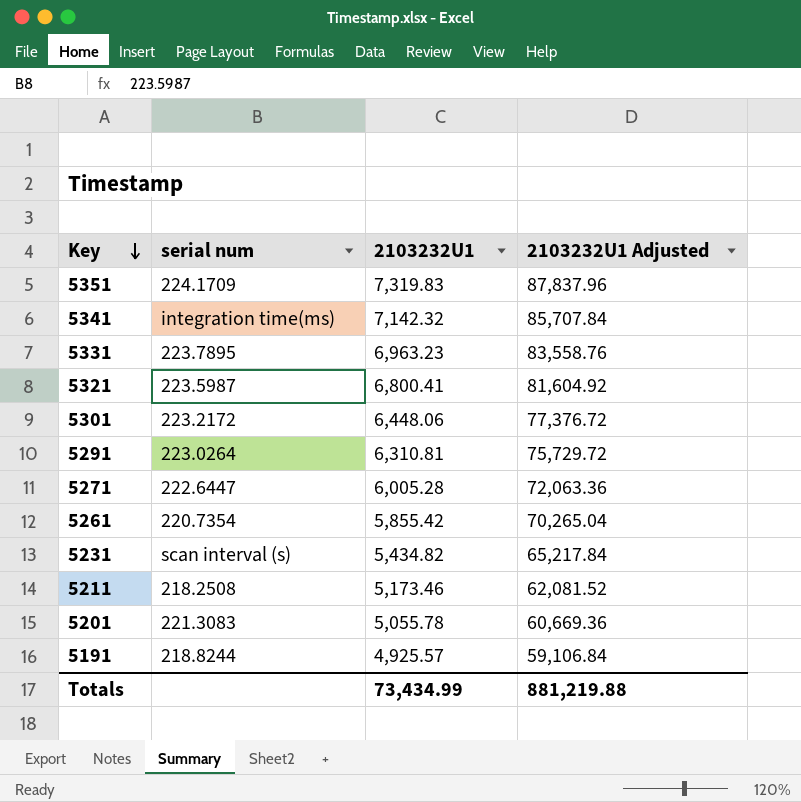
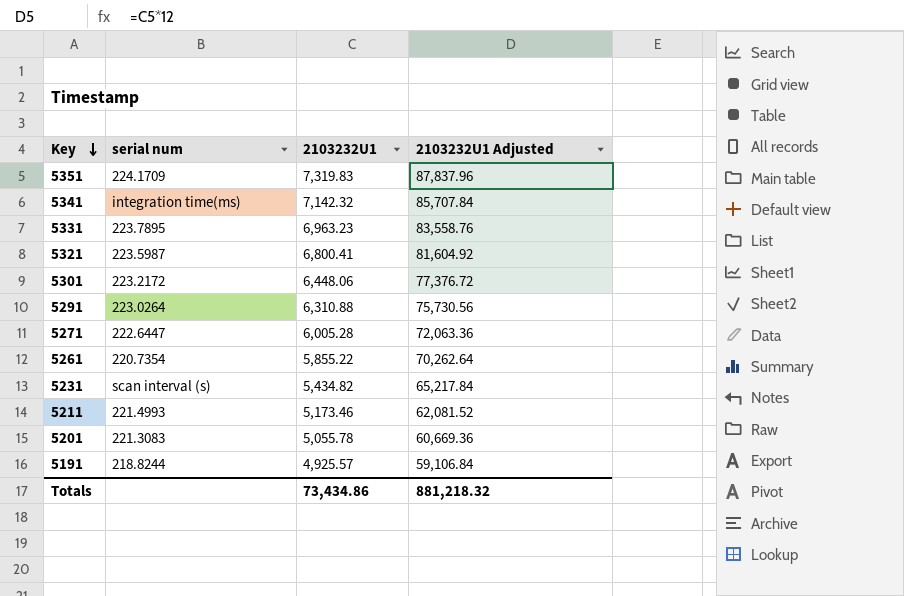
5291 | 2103232U1: 6,310.81 -> 6,310.88
5291 | 2103232U1 Adjusted: 75,729.72 -> 75,730.56
5261 | 2103232U1: 5,855.42 -> 5,855.22
5261 | 2103232U1 Adjusted: 70,265.04 -> 70,262.64
5211 | serial num: 218.2508 -> 221.4993
Totals | 2103232U1: 73,434.99 -> 73,434.86
Totals | 2103232U1 Adjusted: 881,219.88 -> 881,218.32

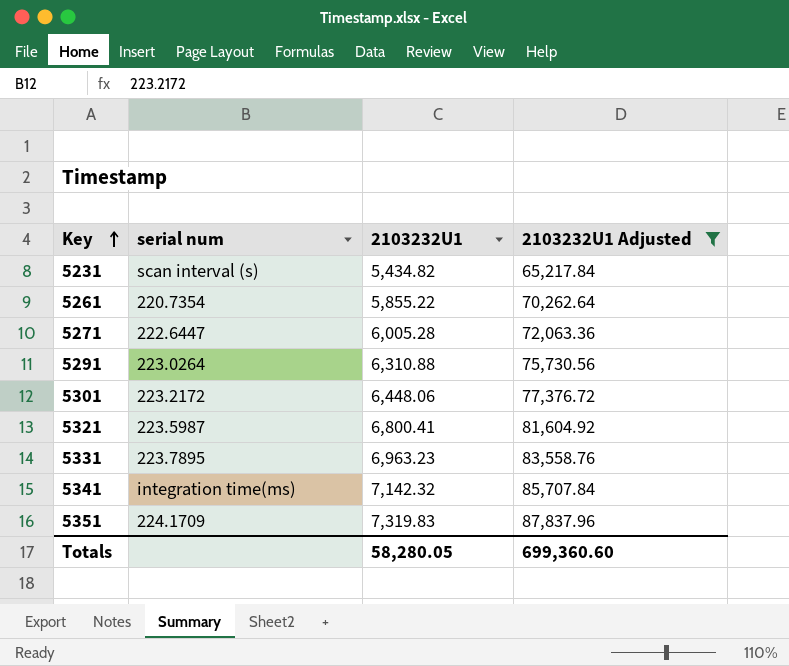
filter: none -> 2103232U1 Adjusted >= 65,217.84
row order: Key descending -> Key ascending
Totals | 2103232U1: 73,434.86 -> 58,280.05
Totals | 2103232U1 Adjusted: 881,218.32 -> 699,360.60

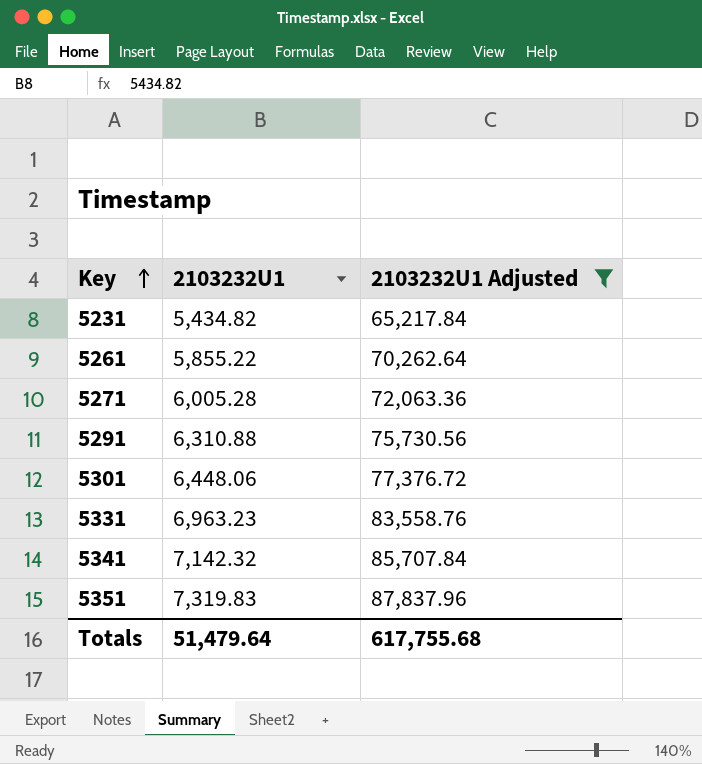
column serial num | position: 2 -> none
row 5321: 223.5987 | 6,800.41 | 81,604.92 -> none
Totals | 2103232U1: 58,280.05 -> 51,479.64
Totals | 2103232U1 Adjusted: 699,360.60 -> 617,755.68

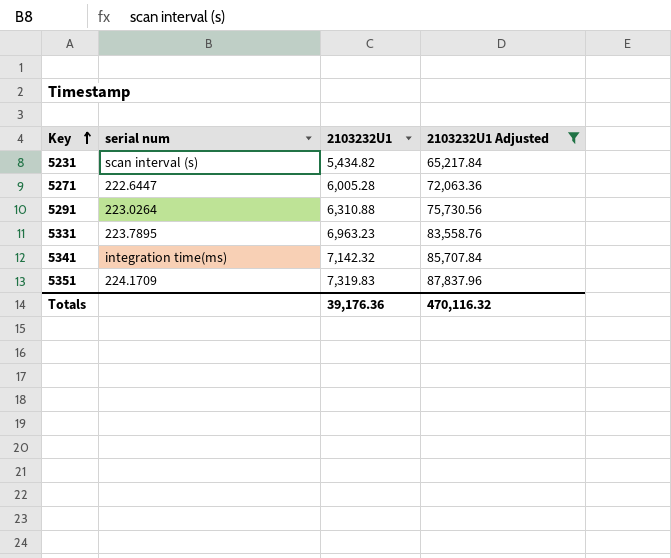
column serial num | position: none -> 2
row 5261: 5,855.22 | 70,262.64 -> none
row 5301: 6,448.06 | 77,376.72 -> none
Totals | 2103232U1: 51,479.64 -> 39,176.36
Totals | 2103232U1 Adjusted: 617,755.68 -> 470,116.32

